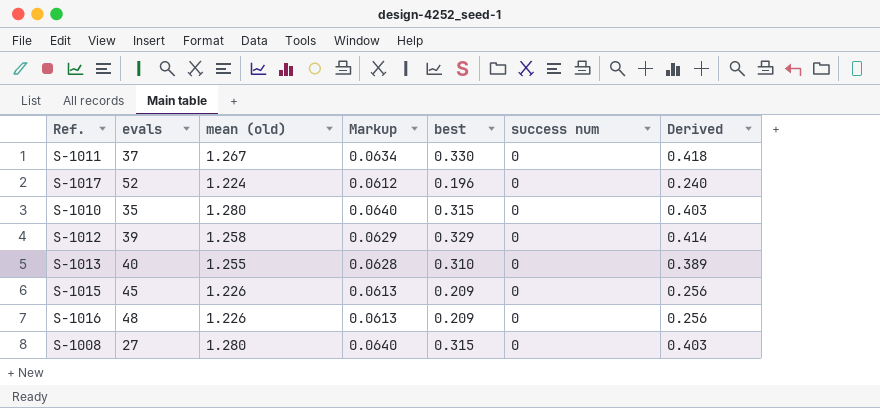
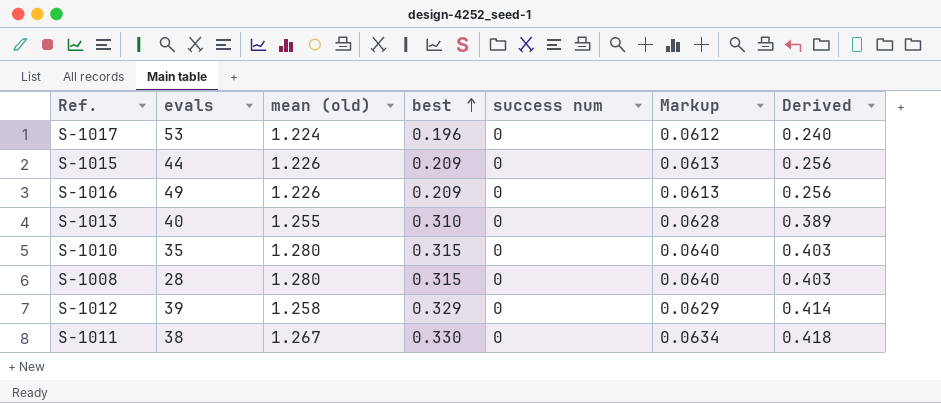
row order: none -> best ascending
column Markup | position: 4 -> 6
S-1017 | evals: 52 -> 53
S-1015 | evals: 45 -> 44
S-1016 | evals: 48 -> 49
S-1008 | evals: 27 -> 28
S-1011 | evals: 37 -> 38

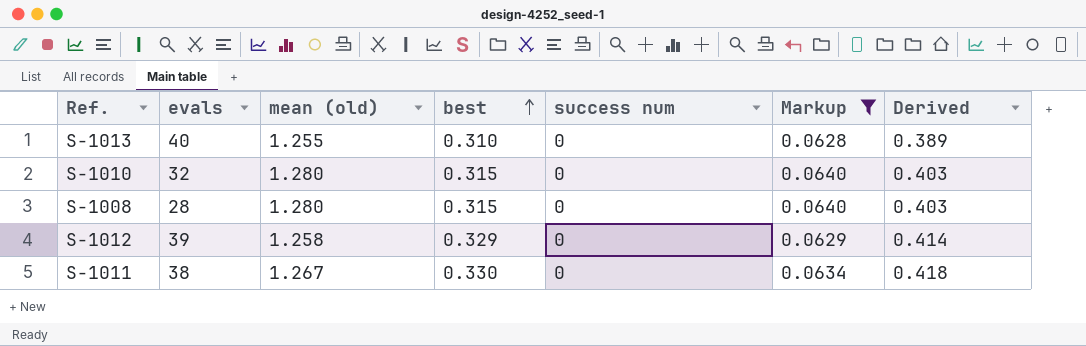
filter: none -> Markup >= 0.0628
S-1010 | evals: 35 -> 32

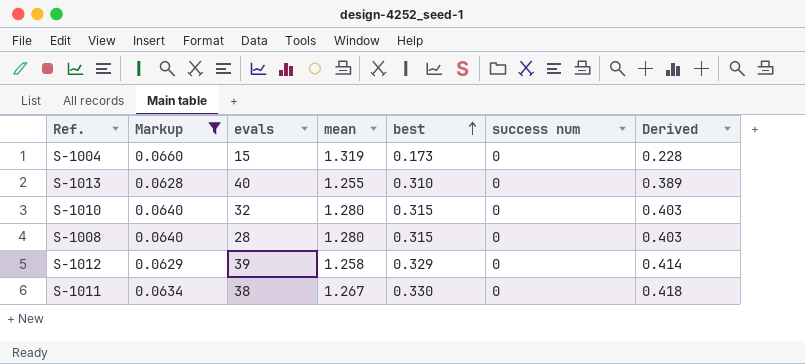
column Markup | position: 6 -> 2
column name: mean (old) -> mean
row S-1004: none -> 0.0660 | 15 | 1.319 | 0.173 | 0 | 0.228

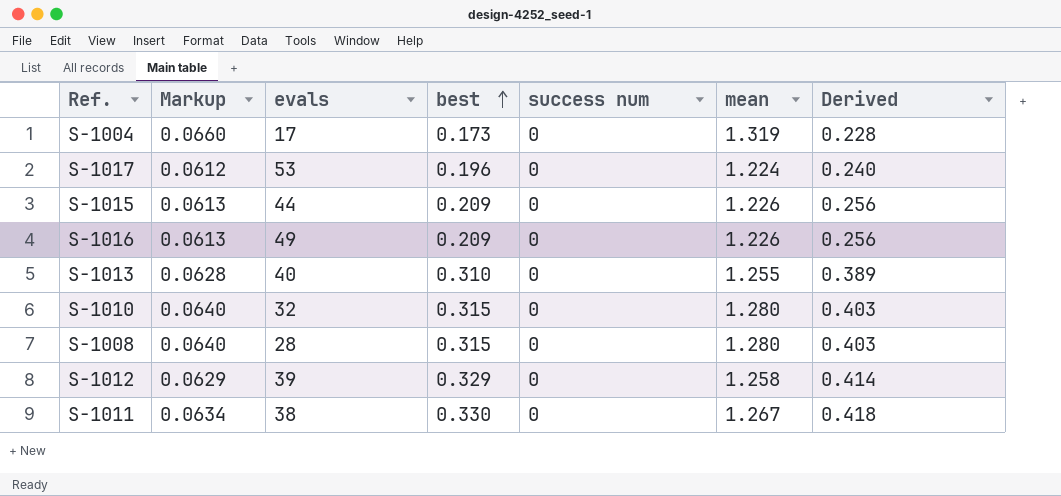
filter: Markup >= 0.0628 -> none
column mean | position: 4 -> 6
S-1004 | evals: 15 -> 17

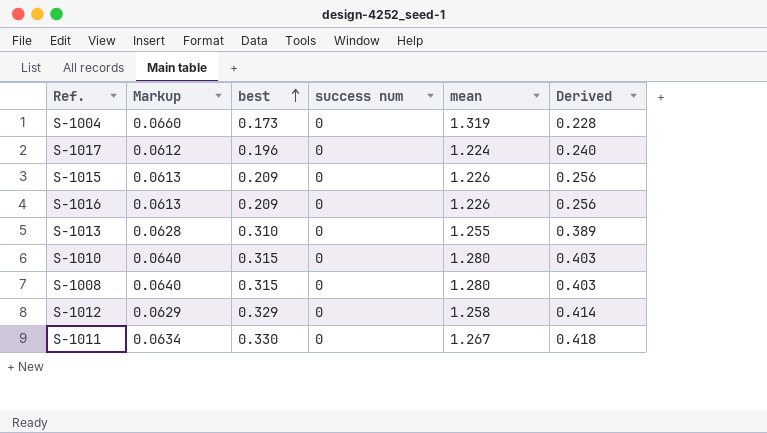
column evals | position: 3 -> none

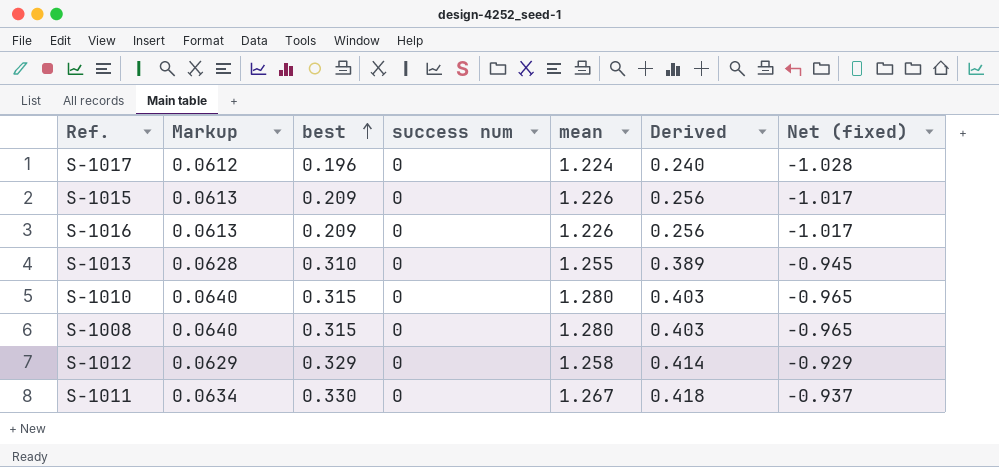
column Net (fixed) | formula: none -> [best] - [mean]
row S-1004: 0.0660 | 0.173 | 0 | 1.319 | 0.228 -> none

